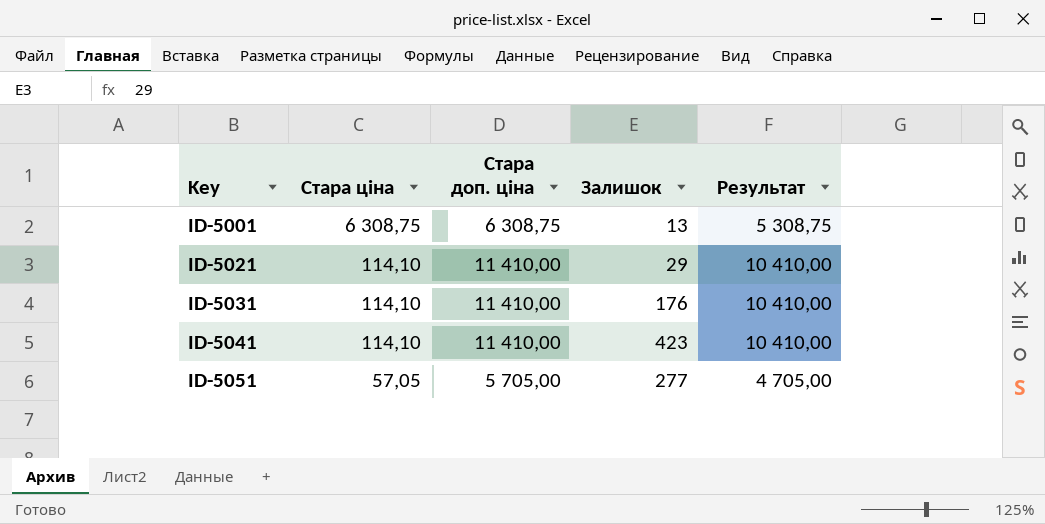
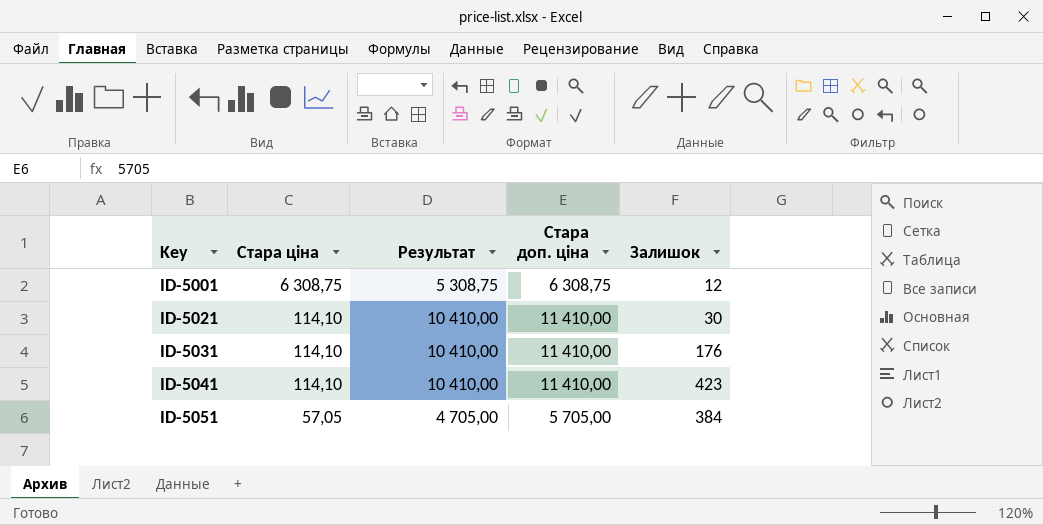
column Результат | position: 5 -> 3
ID-5001 | Залишок: 13 -> 12
ID-5021 | Залишок: 29 -> 30
ID-5051 | Залишок: 277 -> 384

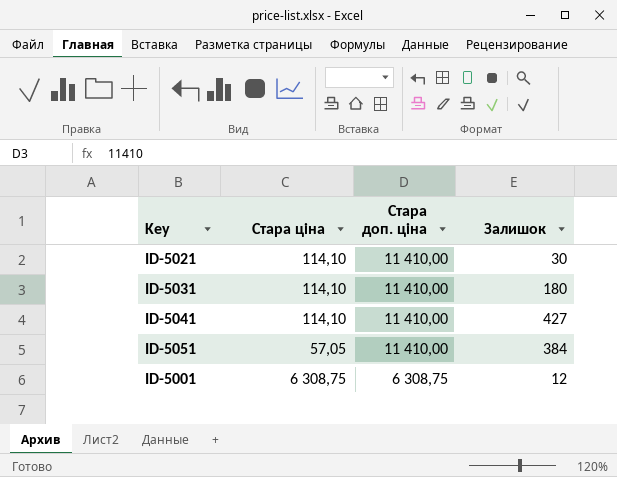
row order: Key ascending -> Стара доп. ціна descending
column Результат | formula: [Стара доп. ціна] - 1000 -> none
ID-5031 | Залишок: 176 -> 180
ID-5041 | Залишок: 423 -> 427
ID-5051 | Стара доп. ціна: 5 705,00 -> 11 410,00

